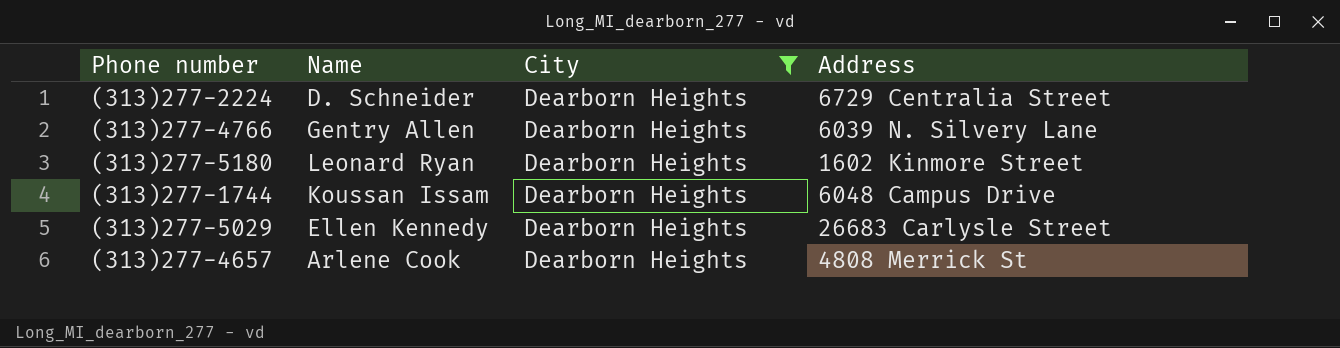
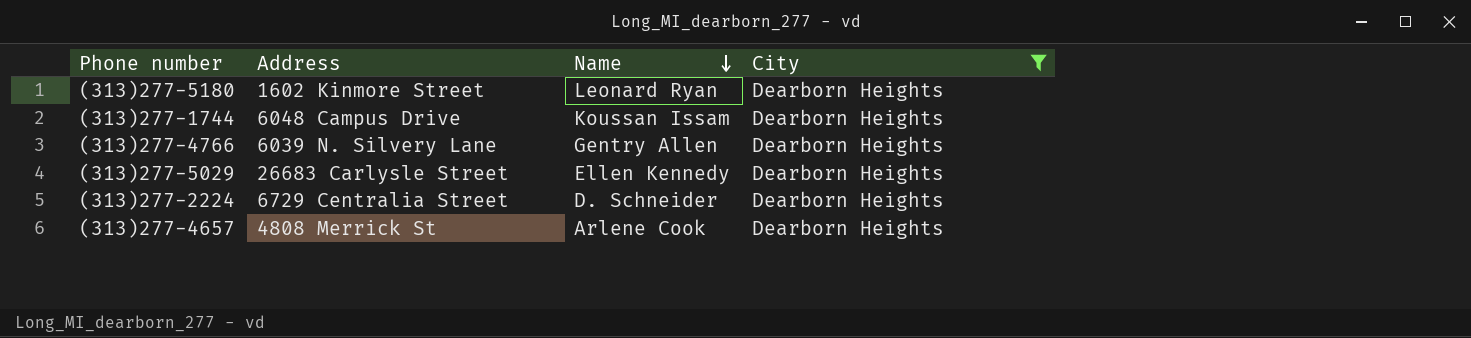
row order: none -> Name descending
column Address | position: 4 -> 2

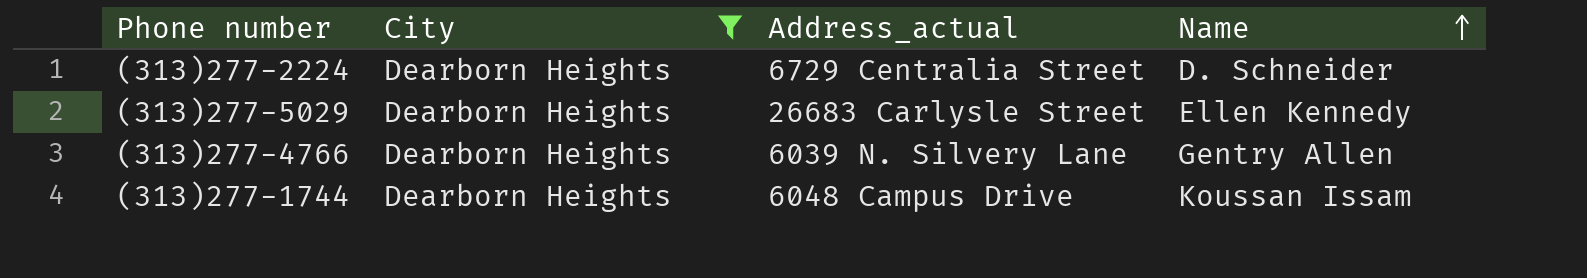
row order: Name descending -> Name ascending
column City | position: 4 -> 2
column name: Address -> Address_actual
row (313)277-5180: 1602 Kinmore Street | Leonard Ryan | Dearborn Heights -> none
row (313)277-4657: 4808 Merrick St | Arlene Cook | Dearborn Heights -> none

